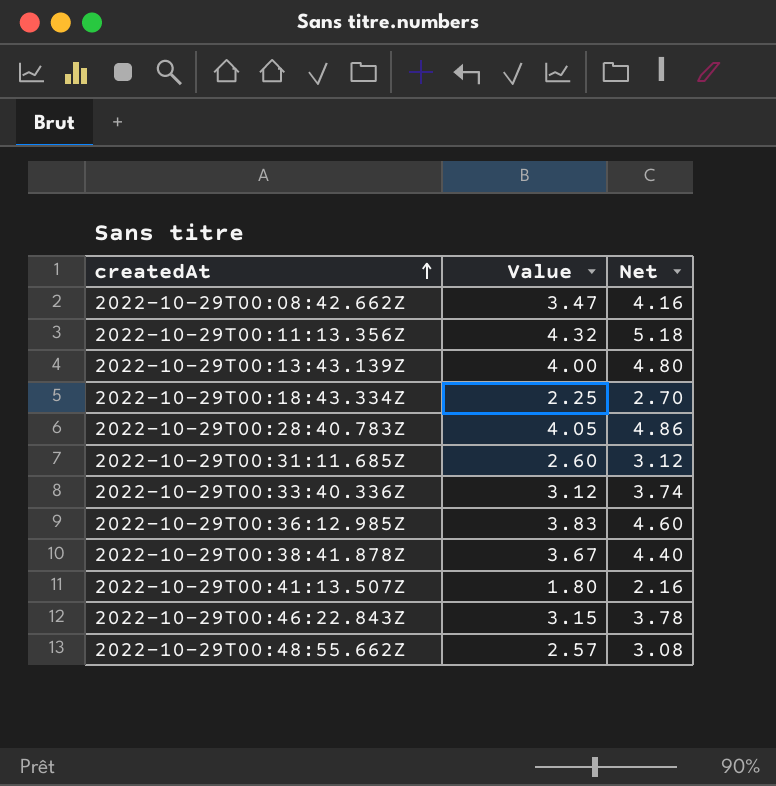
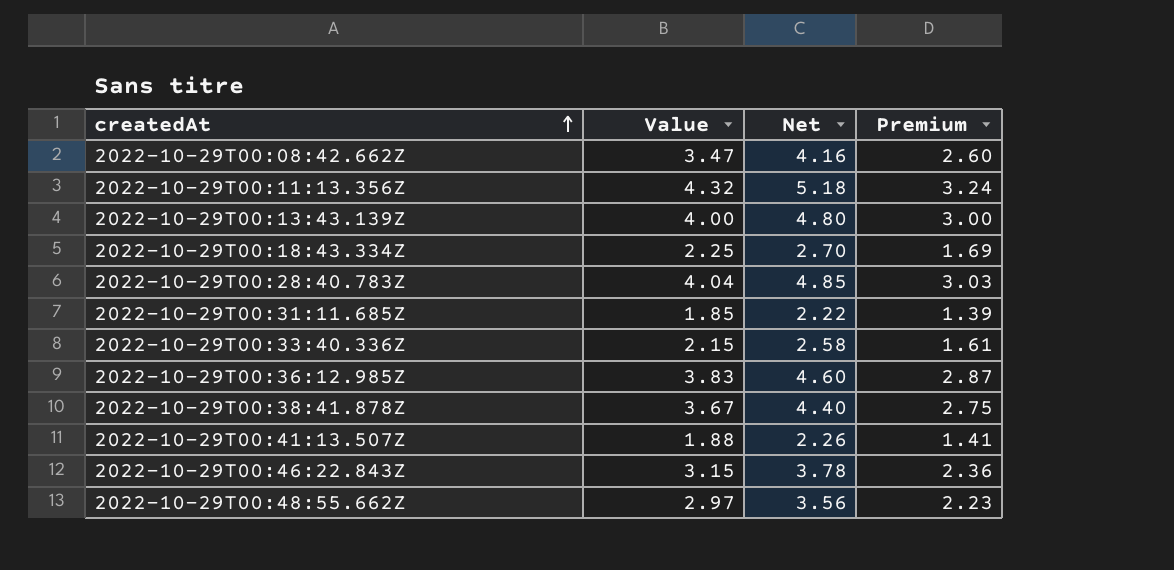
column Premium | formula: none -> [Value] * 0.75
2022-10-29T00:28:40.783Z | Value: 4.05 -> 4.04
2022-10-29T00:28:40.783Z | Net: 4.86 -> 4.85
2022-10-29T00:31:11.685Z | Value: 2.60 -> 1.85
2022-10-29T00:31:11.685Z | Net: 3.12 -> 2.22
2022-10-29T00:33:40.336Z | Value: 3.12 -> 2.15
2022-10-29T00:33:40.336Z | Net: 3.74 -> 2.58
2022-10-29T00:41:13.507Z | Value: 1.80 -> 1.88
2022-10-29T00:41:13.507Z | Net: 2.16 -> 2.26
2022-10-29T00:48:55.662Z | Value: 2.57 -> 2.97
2022-10-29T00:48:55.662Z | Net: 3.08 -> 3.56

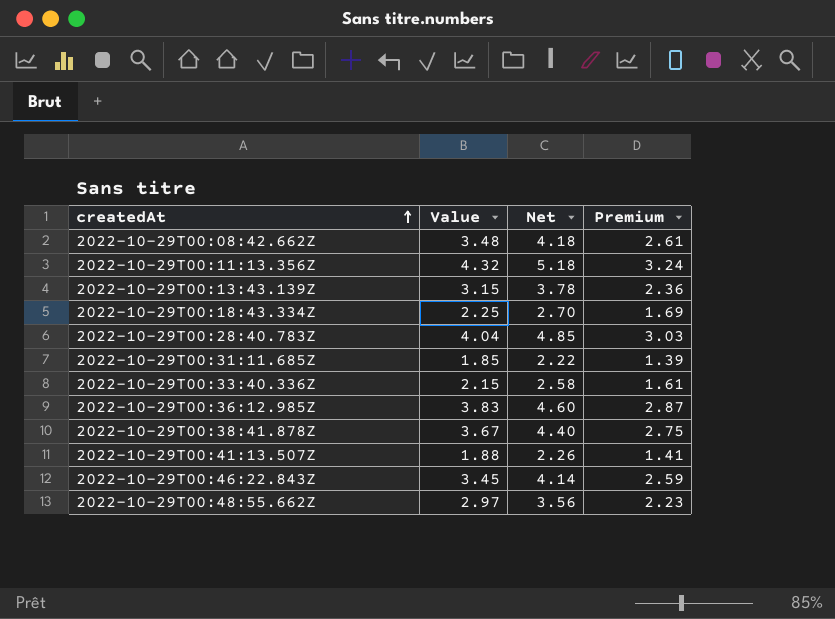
2022-10-29T00:08:42.662Z | Value: 3.47 -> 3.48
2022-10-29T00:08:42.662Z | Net: 4.16 -> 4.18
2022-10-29T00:08:42.662Z | Premium: 2.60 -> 2.61
2022-10-29T00:13:43.139Z | Value: 4.00 -> 3.15
2022-10-29T00:13:43.139Z | Net: 4.80 -> 3.78
2022-10-29T00:13:43.139Z | Premium: 3.00 -> 2.36
2022-10-29T00:46:22.843Z | Value: 3.15 -> 3.45
2022-10-29T00:46:22.843Z | Net: 3.78 -> 4.14
2022-10-29T00:46:22.843Z | Premium: 2.36 -> 2.59

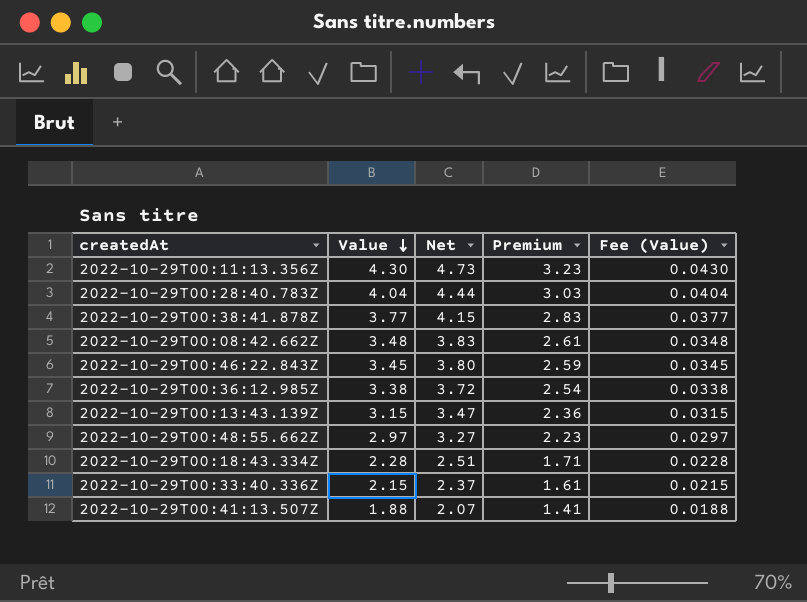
row order: createdAt ascending -> Value descending
column Net | formula: [Value] * 1.2 -> [Value] * 1.1
column Fee (Value) | formula: none -> [Value] * 0.01
row 2022-10-29T00:31:11.685Z: 1.85 | 2.22 | 1.39 -> none
2022-10-29T00:11:13.356Z | Value: 4.32 -> 4.30
2022-10-29T00:11:13.356Z | Premium: 3.24 -> 3.23
2022-10-29T00:38:41.878Z | Value: 3.67 -> 3.77
2022-10-29T00:38:41.878Z | Premium: 2.75 -> 2.83
2022-10-29T00:36:12.985Z | Value: 3.83 -> 3.38
2022-10-29T00:36:12.985Z | Premium: 2.87 -> 2.54
2022-10-29T00:18:43.334Z | Value: 2.25 -> 2.28
2022-10-29T00:18:43.334Z | Premium: 1.69 -> 1.71

